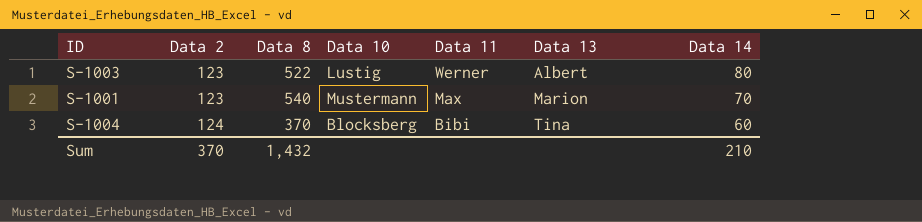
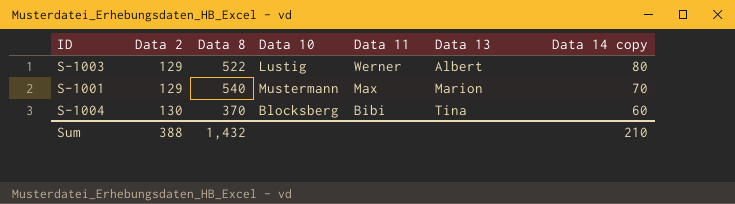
column name: Data 14 -> Data 14 copy
S-1003 | Data 2: 123 -> 129
S-1001 | Data 2: 123 -> 129
S-1004 | Data 2: 124 -> 130
Sum | Data 2: 370 -> 388

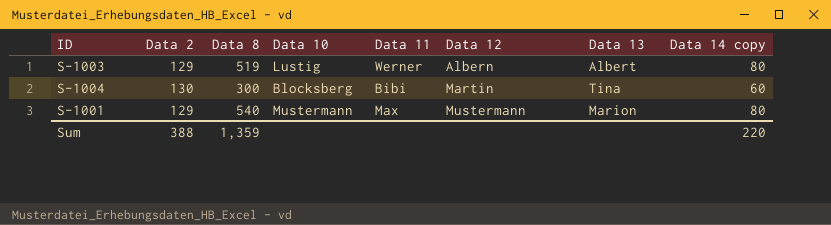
row order: Data 2 ascending -> Data 12 ascending
column Data 12 | position: none -> 6
S-1003 | Data 8: 522 -> 519
S-1004 | Data 8: 370 -> 300
S-1001 | Data 14 copy: 70 -> 80
Sum | Data 8: 1,432 -> 1,359
Sum | Data 14 copy: 210 -> 220

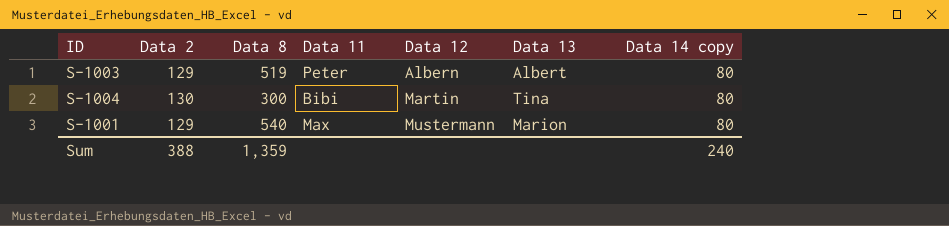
column Data 10 | position: 4 -> none
S-1003 | Data 11: Werner -> Peter
S-1004 | Data 14 copy: 60 -> 80
Sum | Data 14 copy: 220 -> 240

